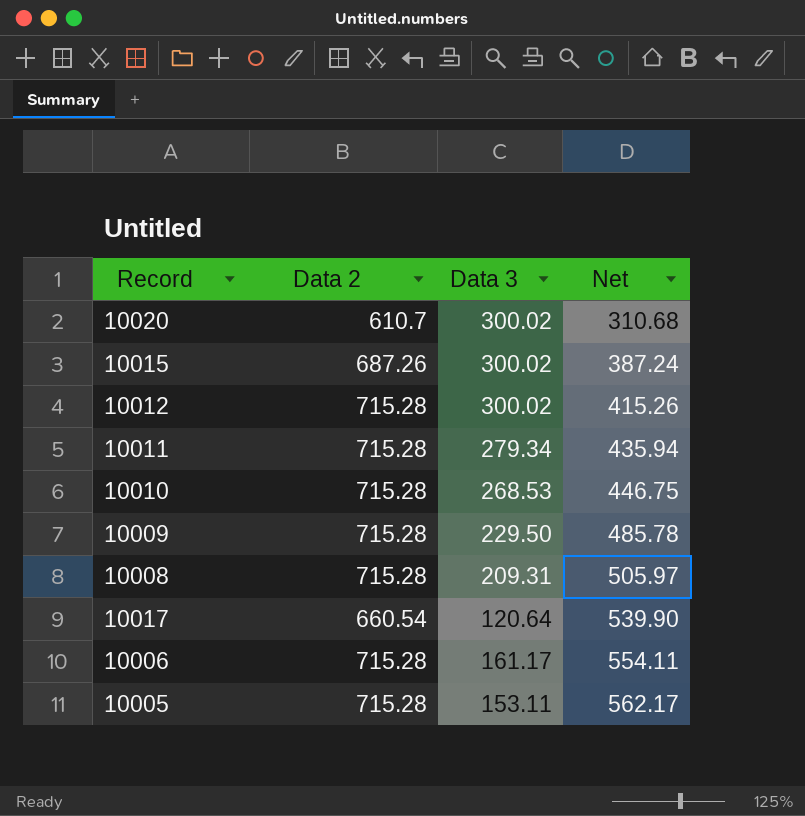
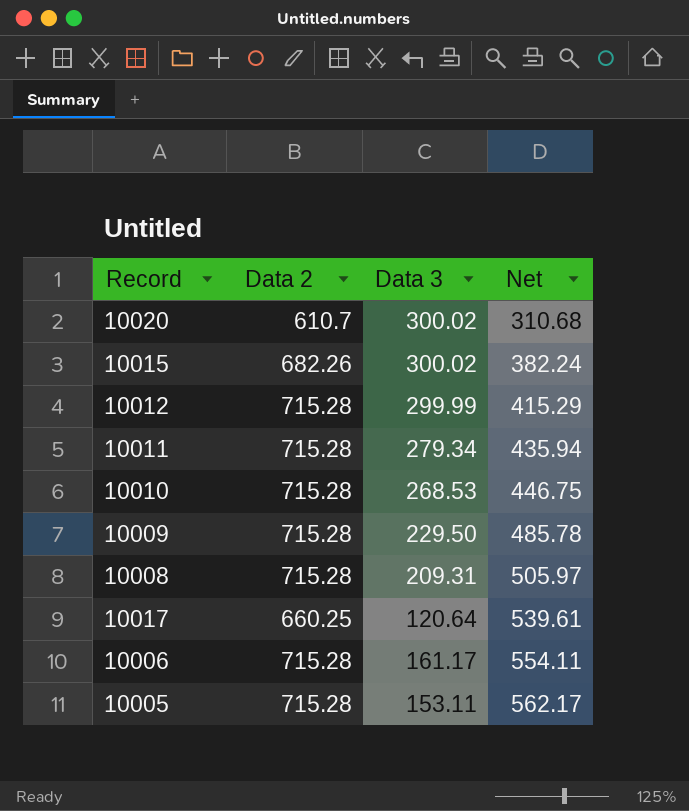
10015 | Data 2: 687.26 -> 682.26
10015 | Net: 387.24 -> 382.24
10012 | Data 3: 300.02 -> 299.99
10012 | Net: 415.26 -> 415.29
10017 | Data 2: 660.54 -> 660.25
10017 | Net: 539.90 -> 539.61

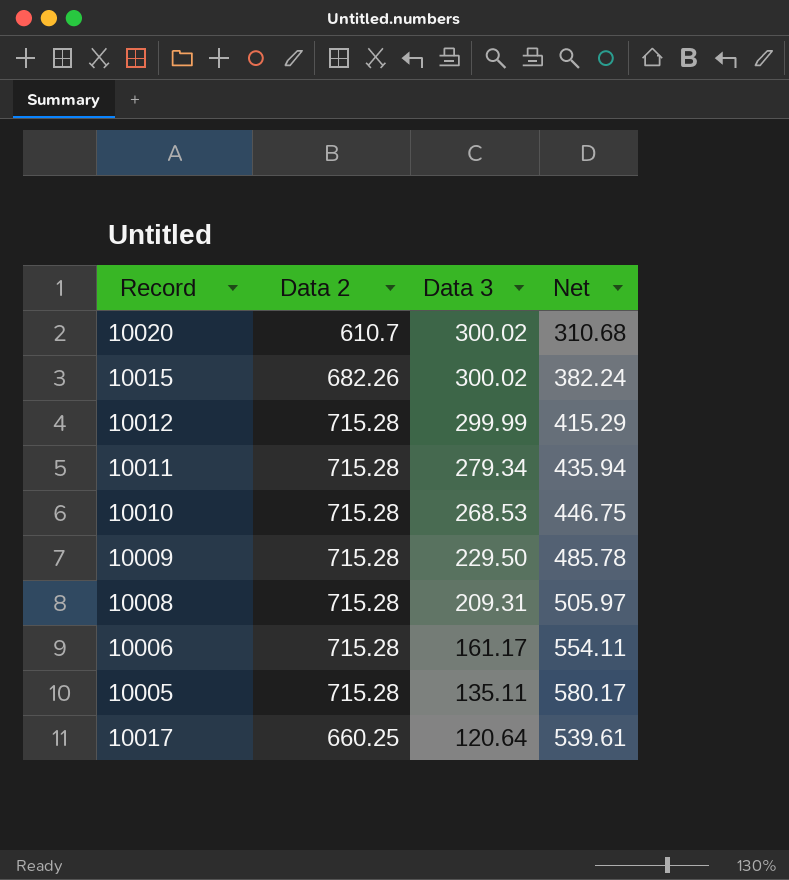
row order: Net ascending -> Data 3 descending
10005 | Data 3: 153.11 -> 135.11
10005 | Net: 562.17 -> 580.17

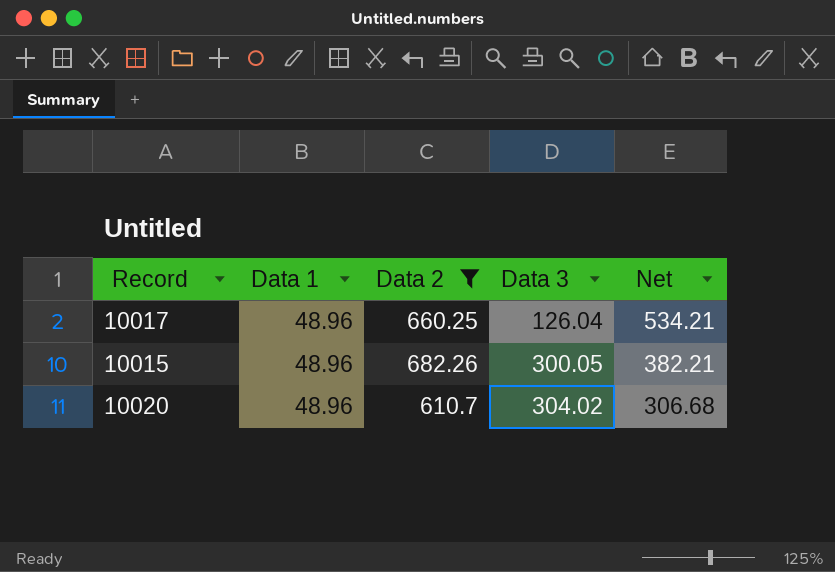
filter: none -> Data 2 != 715.28
row order: Data 3 descending -> Data 3 ascending
column Data 1 | position: none -> 2
10017 | Data 3: 120.64 -> 126.04
10017 | Net: 539.61 -> 534.21
10015 | Data 3: 300.02 -> 300.05
10015 | Net: 382.24 -> 382.21
10020 | Data 3: 300.02 -> 304.02
10020 | Net: 310.68 -> 306.68

